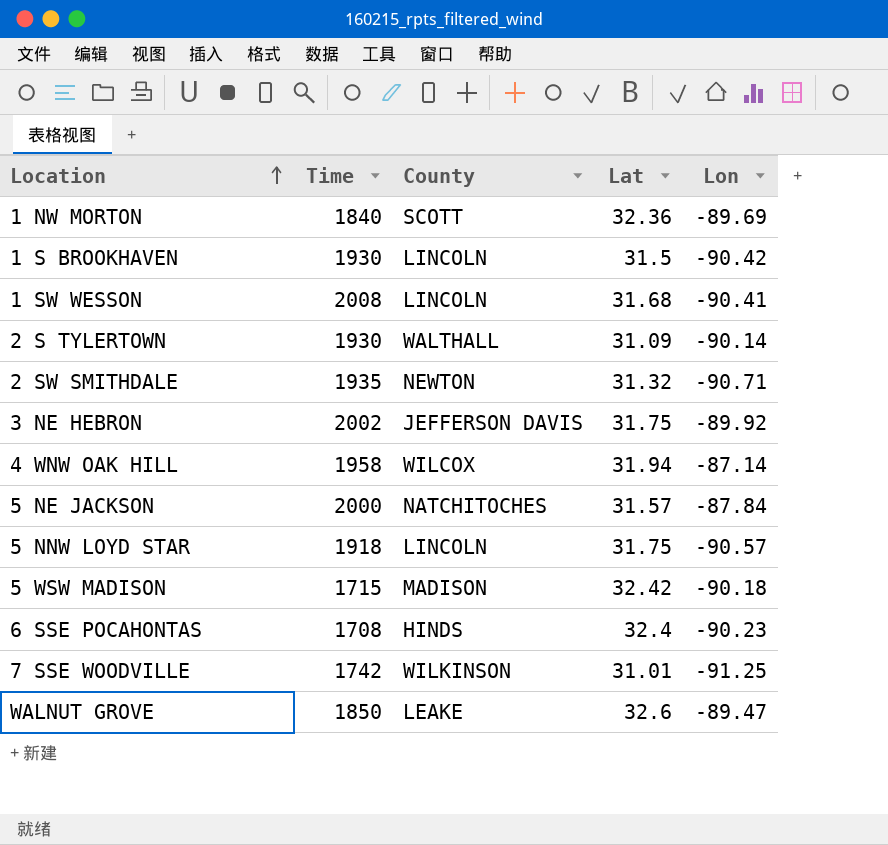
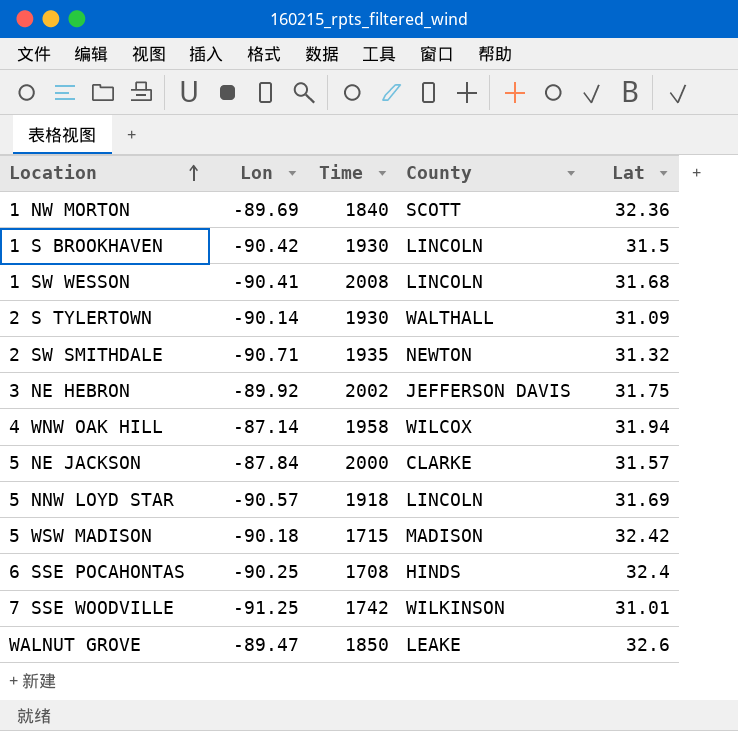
column Lon | position: 5 -> 2
5 NE JACKSON | County: NATCHITOCHES -> CLARKE
5 NNW LOYD STAR | Lat: 31.75 -> 31.69
6 SSE POCAHONTAS | Lon: -90.23 -> -90.25

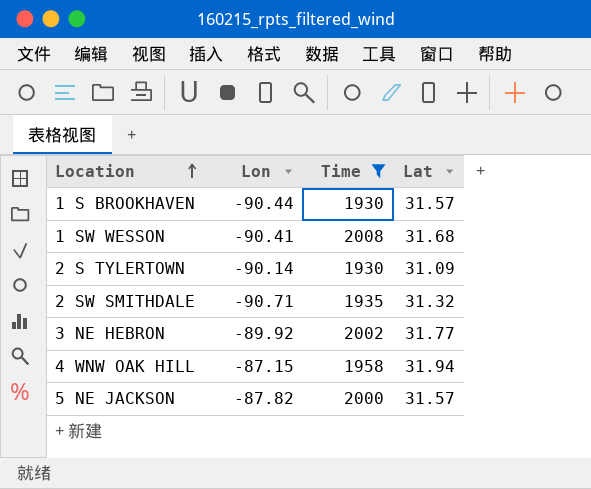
filter: none -> Time >= 1930
column County | position: 4 -> none
1 S BROOKHAVEN | Lon: -90.42 -> -90.44
1 S BROOKHAVEN | Lat: 31.5 -> 31.57
3 NE HEBRON | Lat: 31.75 -> 31.77
4 WNW OAK HILL | Lon: -87.14 -> -87.15
5 NE JACKSON | Lon: -87.84 -> -87.82

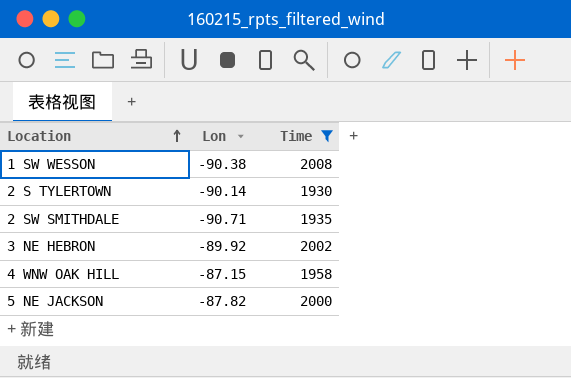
column Lat | position: 4 -> none
row 1 S BROOKHAVEN: -90.44 | 1930 | 31.57 -> none
1 SW WESSON | Lon: -90.41 -> -90.38

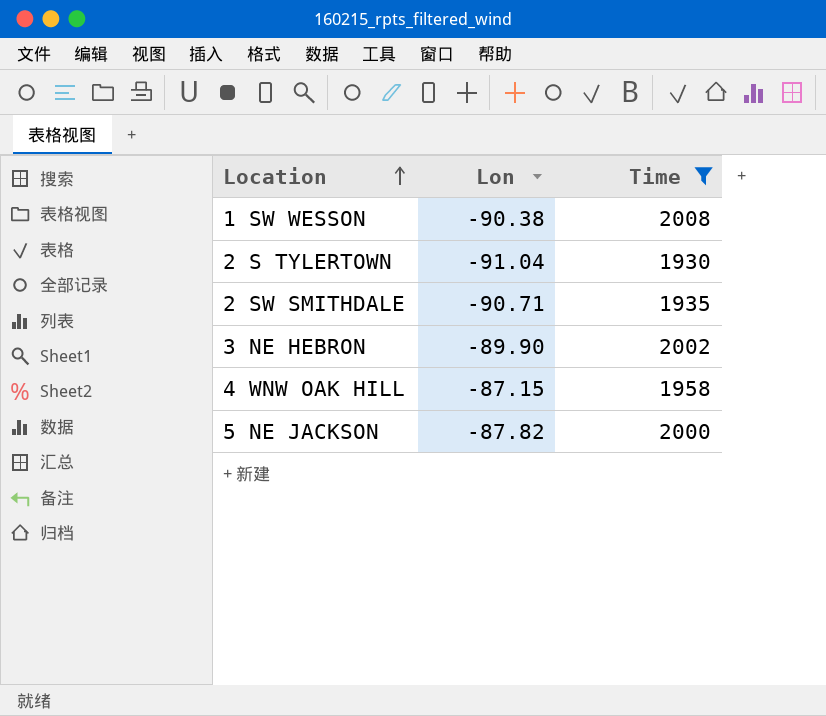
2 S TYLERTOWN | Lon: -90.14 -> -91.04
3 NE HEBRON | Lon: -89.92 -> -89.90

